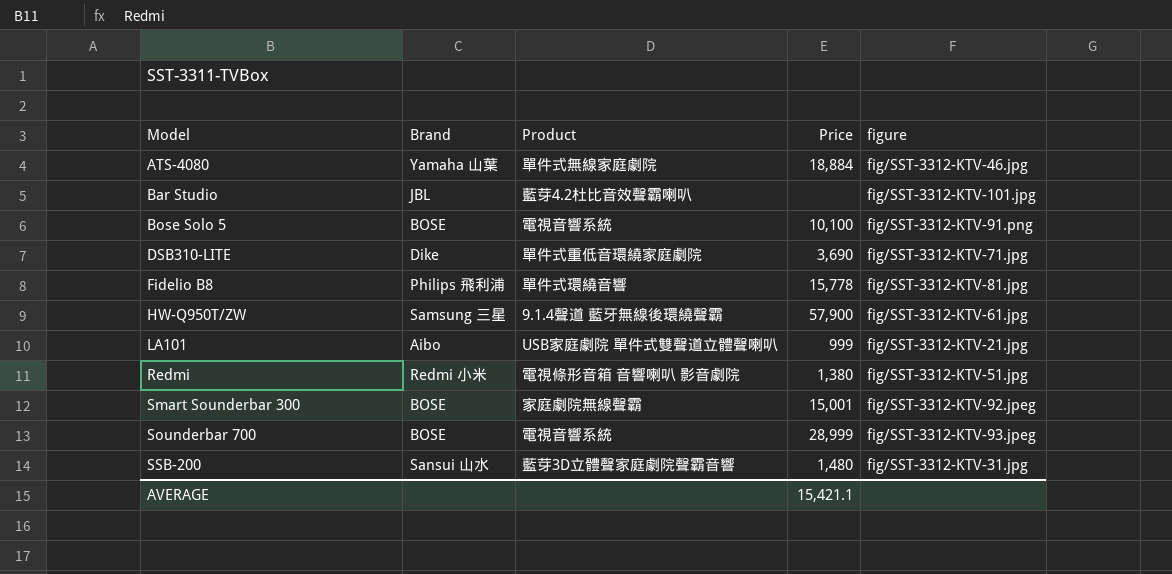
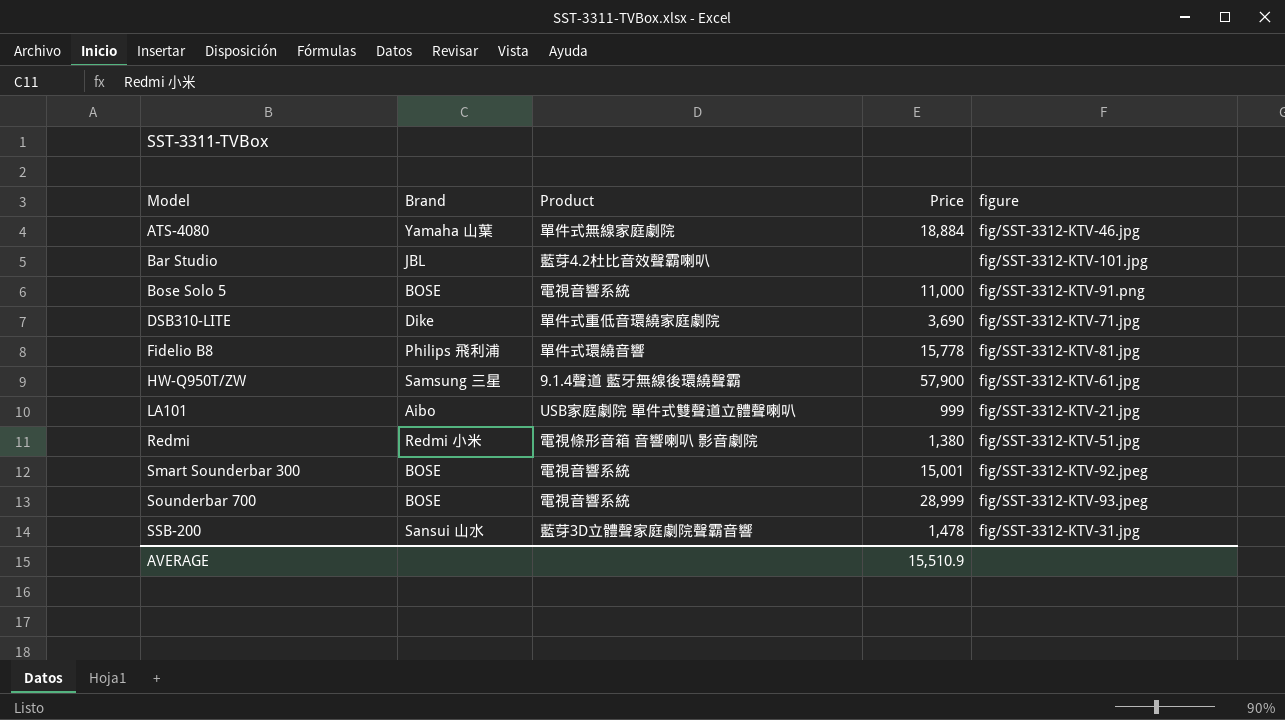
Bose Solo 5 | Price: 10,100 -> 11,000
Smart Sounderbar 300 | Product: 家庭劇院無線聲霸 -> 電視音響系統
SSB-200 | Price: 1,480 -> 1,478
AVERAGE | Price: 15,421.1 -> 15,510.9

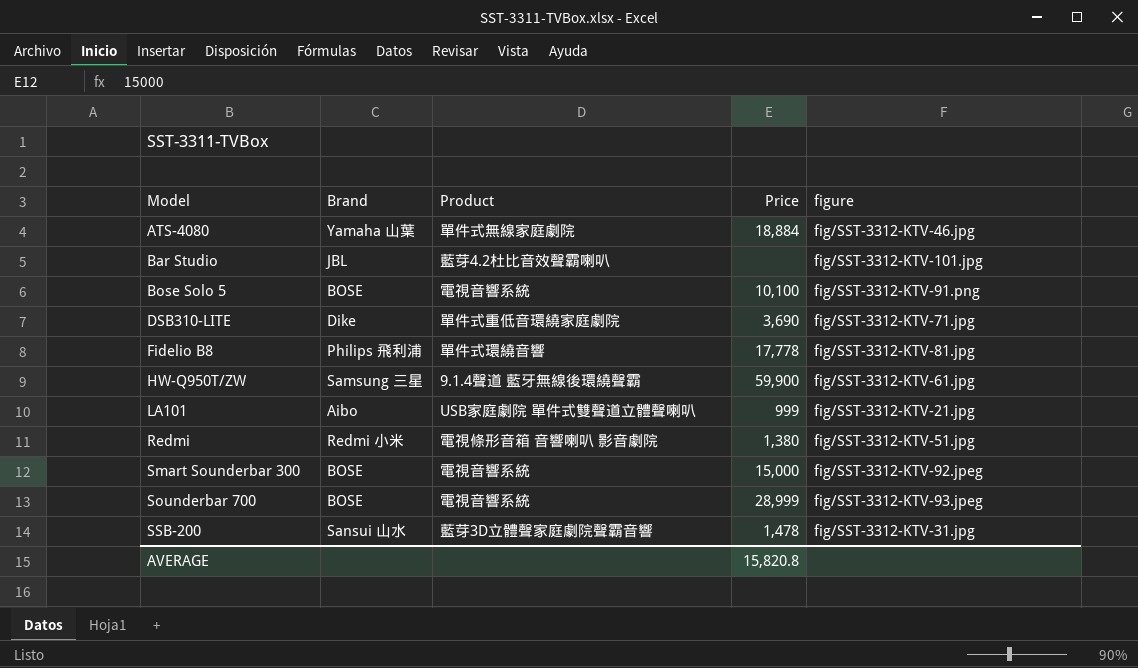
Bose Solo 5 | Price: 11,000 -> 10,100
Fidelio B8 | Price: 15,778 -> 17,778
HW-Q950T/ZW | Price: 57,900 -> 59,900
Smart Sounderbar 300 | Price: 15,001 -> 15,000
AVERAGE | Price: 15,510.9 -> 15,820.8

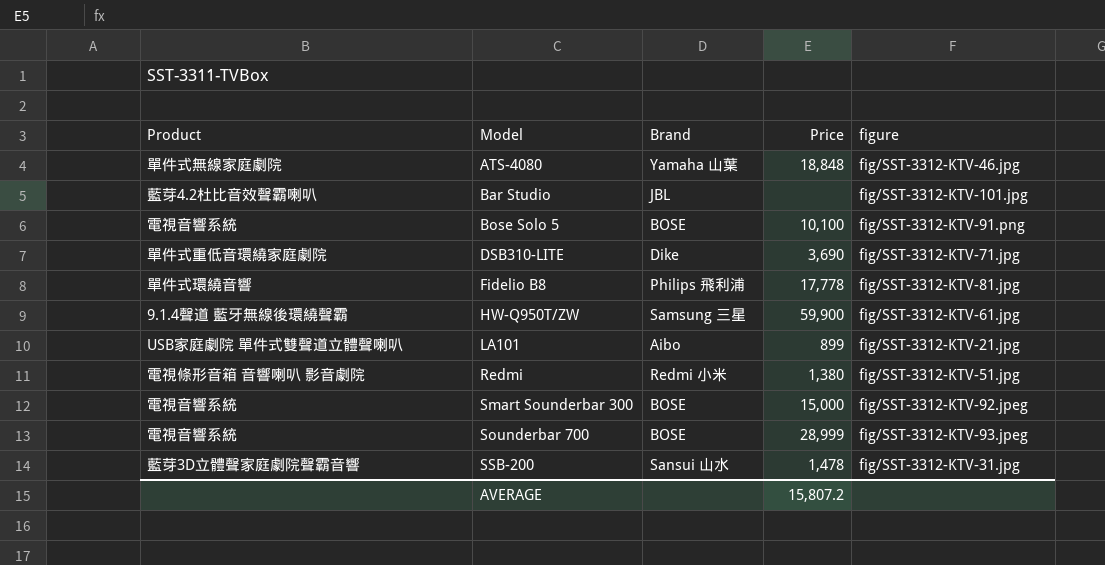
column Product | position: 3 -> 1
ATS-4080 | Price: 18,884 -> 18,848
LA101 | Price: 999 -> 899
AVERAGE | Price: 15,820.8 -> 15,807.2

